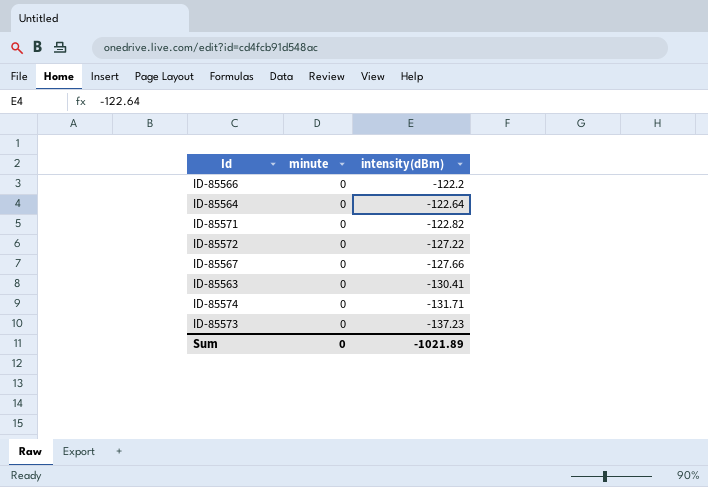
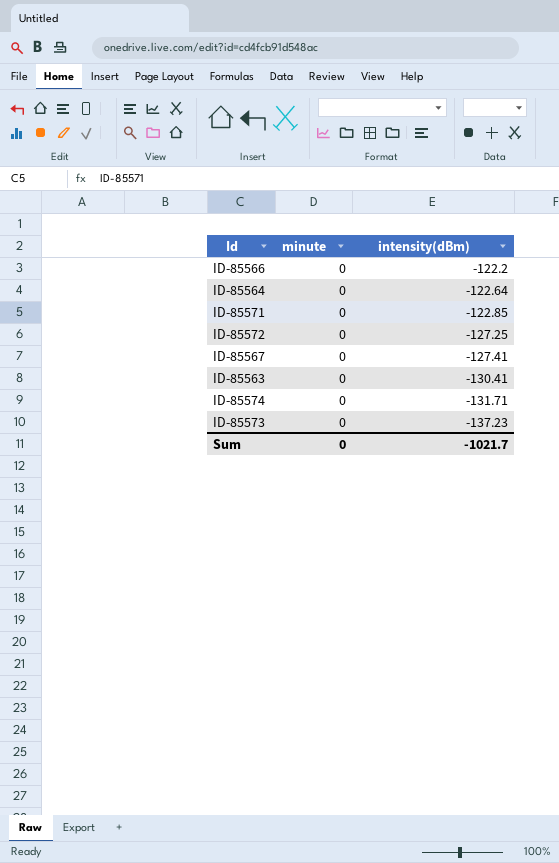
ID-85571 | intensity(dBm): -122.82 -> -122.85
ID-85572 | intensity(dBm): -127.22 -> -127.25
ID-85567 | intensity(dBm): -127.66 -> -127.41
Sum | intensity(dBm): -1021.89 -> -1021.7

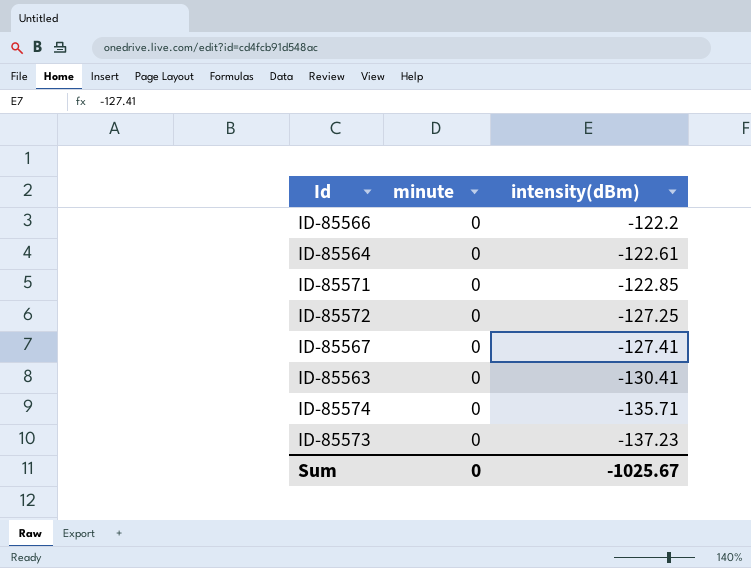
ID-85564 | intensity(dBm): -122.64 -> -122.61
ID-85574 | intensity(dBm): -131.71 -> -135.71
Sum | intensity(dBm): -1021.7 -> -1025.67

